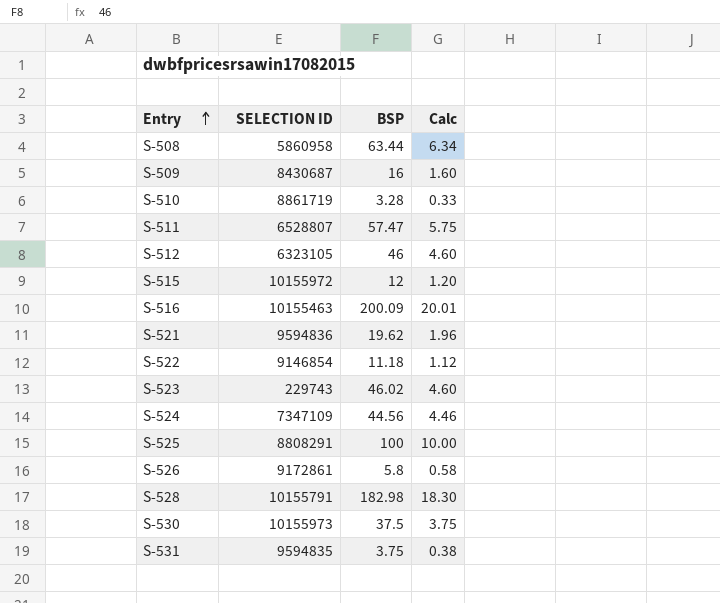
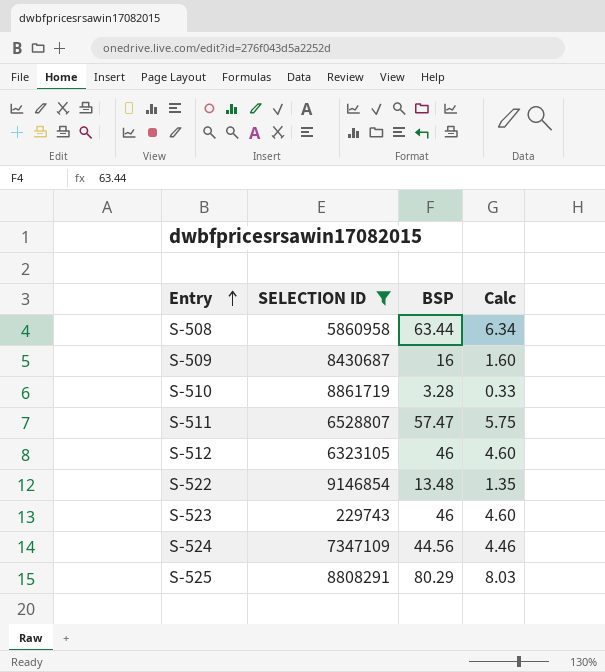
filter: none -> SELECTION ID <= 9146854
S-522 | BSP: 11.18 -> 13.48
S-522 | Calc: 1.12 -> 1.35
S-523 | BSP: 46.02 -> 46
S-525 | BSP: 100 -> 80.29
S-525 | Calc: 10.00 -> 8.03

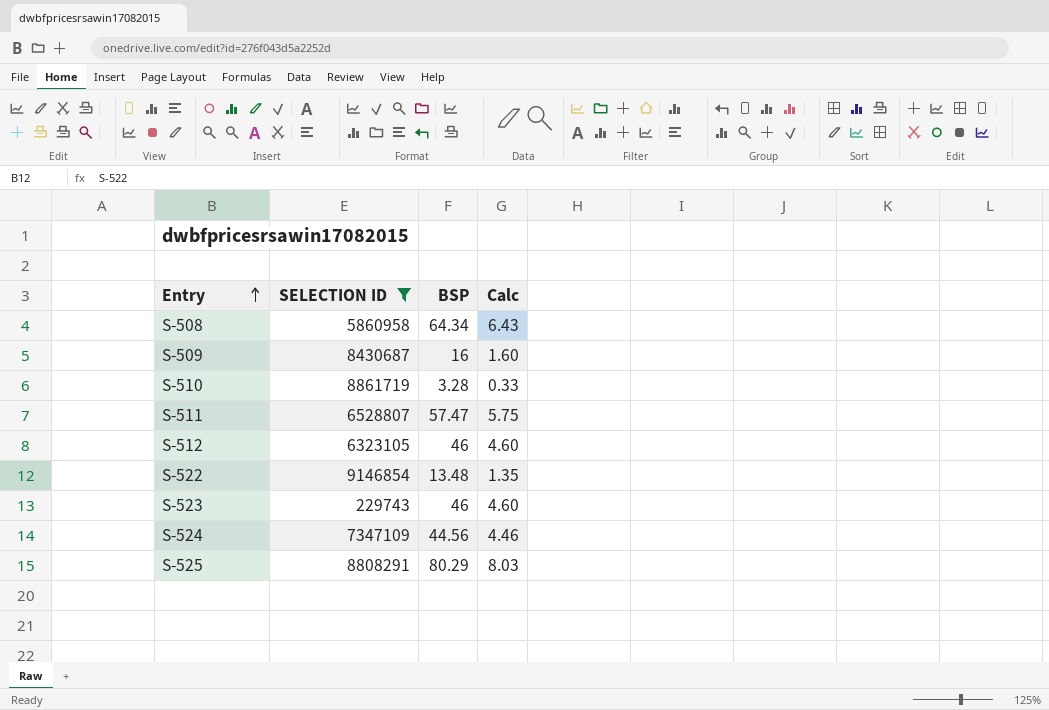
S-508 | BSP: 63.44 -> 64.34
S-508 | Calc: 6.34 -> 6.43

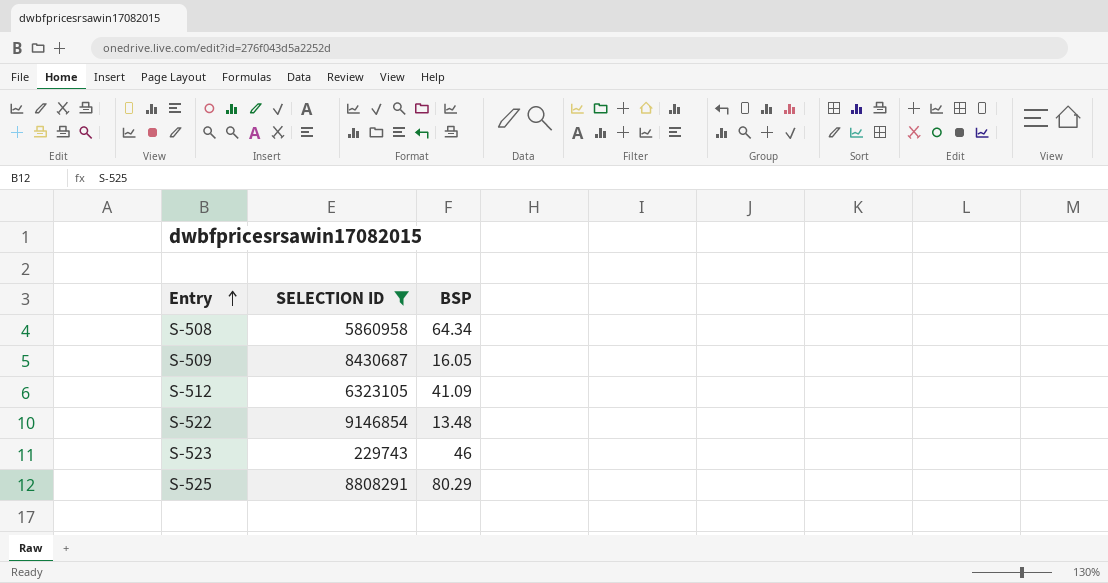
column Calc | formula: [BSP] * 0.1 -> none
row S-510: 8861719 | 3.28 | 0.33 -> none
row S-511: 6528807 | 57.47 | 5.75 -> none
row S-524: 7347109 | 44.56 | 4.46 -> none
S-509 | BSP: 16 -> 16.05
S-512 | BSP: 46 -> 41.09

